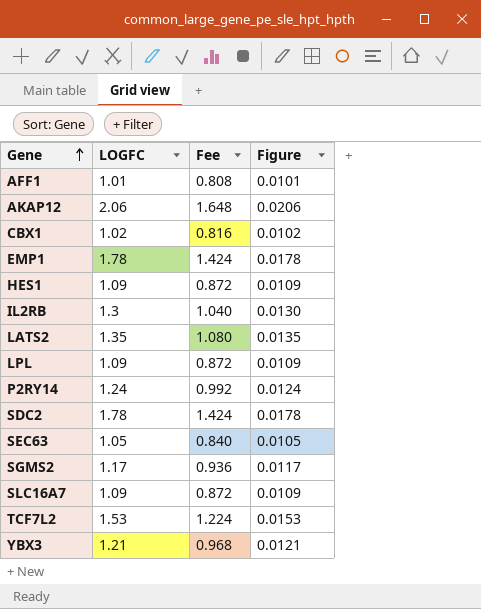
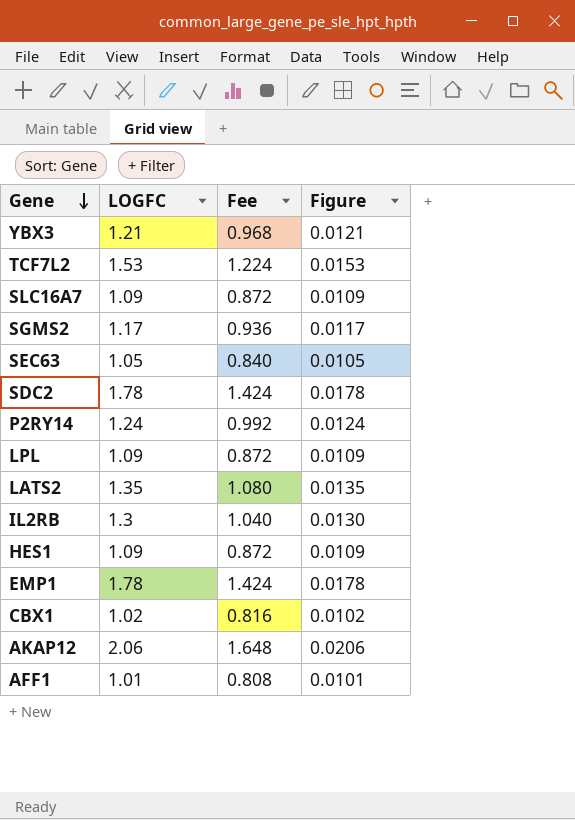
row order: Gene ascending -> Gene descending

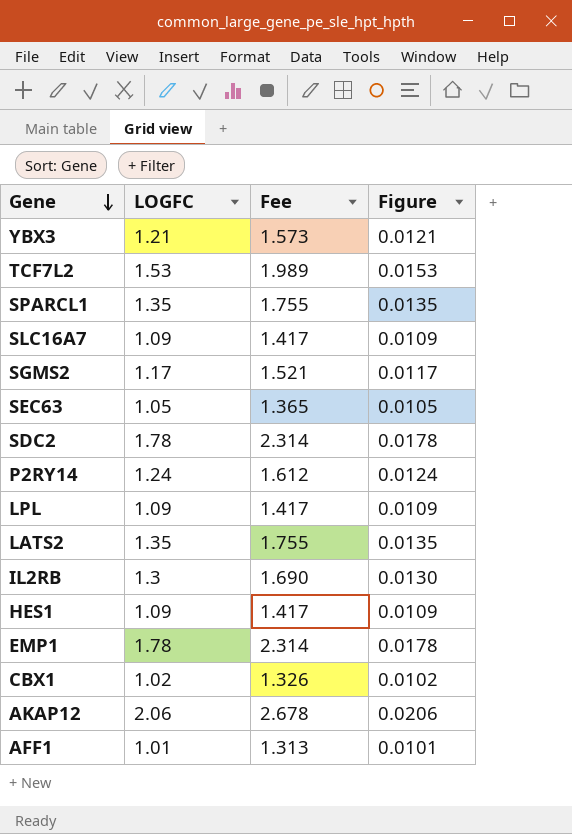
column Fee | formula: [LOGFC] * 0.8 -> [LOGFC] * 1.3
row SPARCL1: none -> 1.35 | 1.755 | 0.0135

